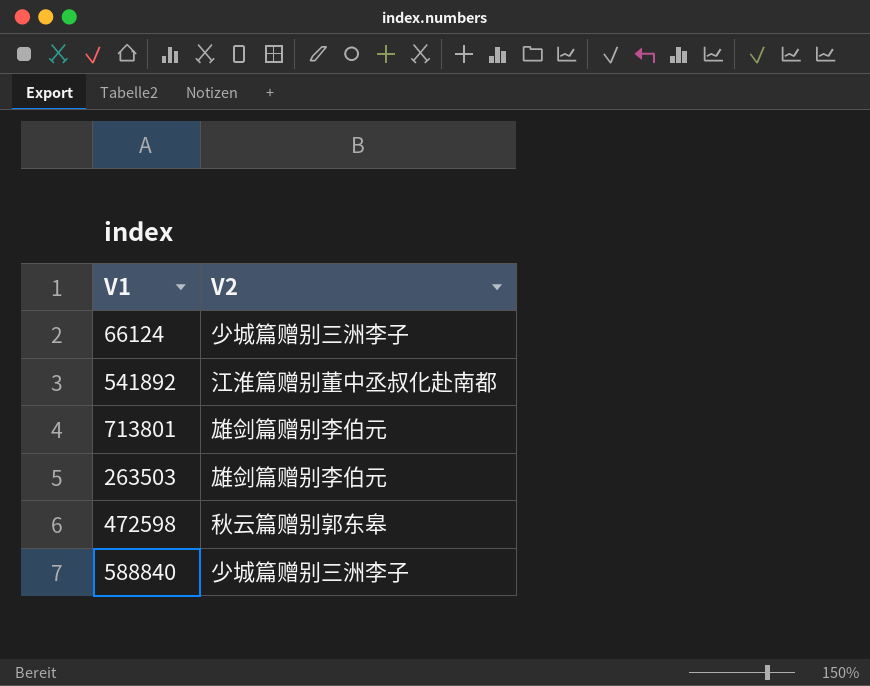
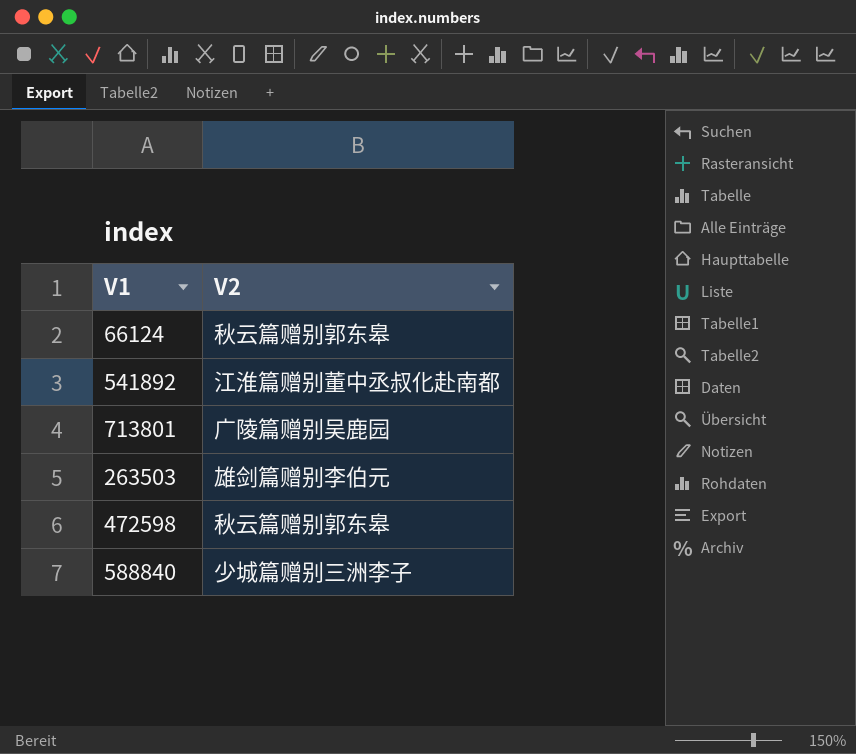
66124 | V2: 少城篇赠别三洲李子 -> 秋云篇赠别郭东皋
713801 | V2: 雄剑篇赠别李伯元 -> 广陵篇赠别吴鹿园

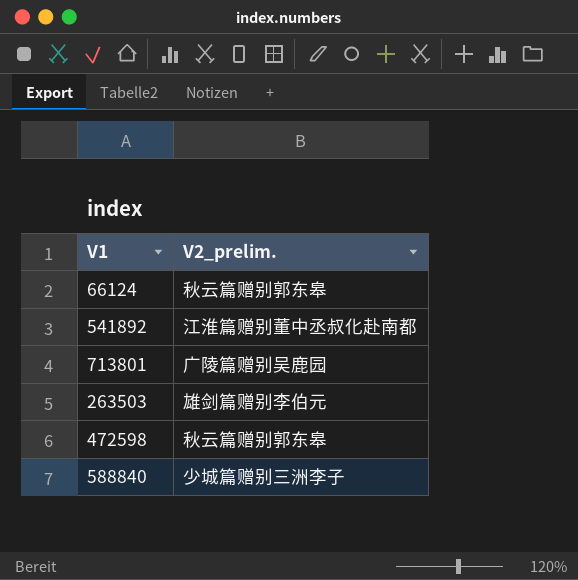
column name: V2 -> V2_prelim.

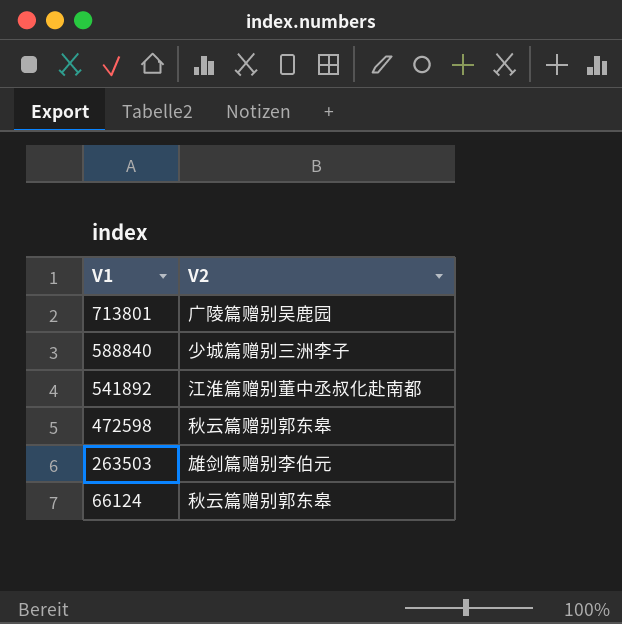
row order: none -> V1 descending
column name: V2_prelim. -> V2

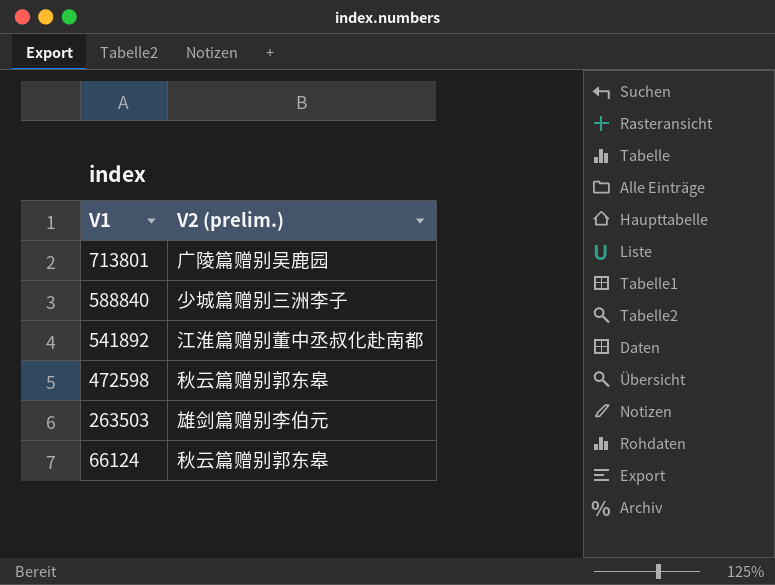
column name: V2 -> V2 (prelim.)

